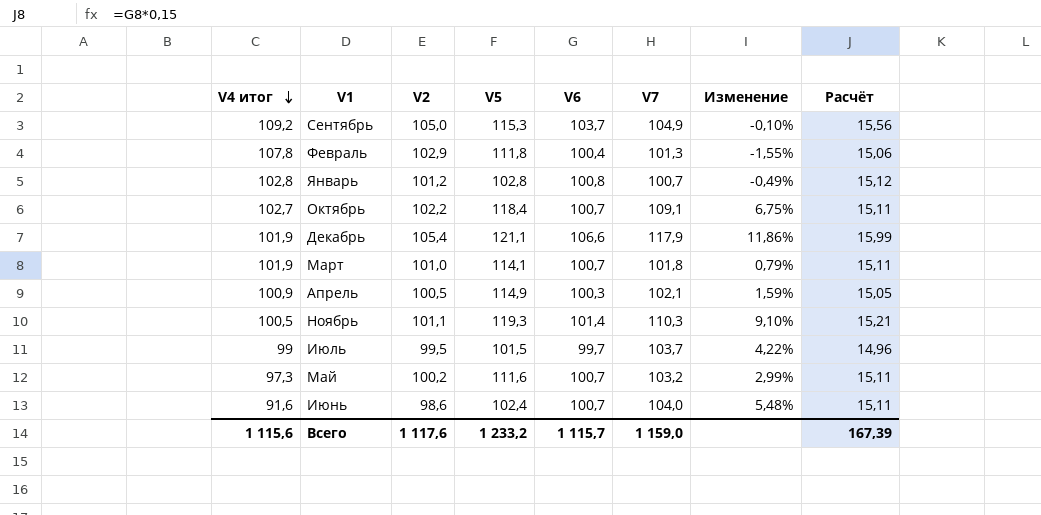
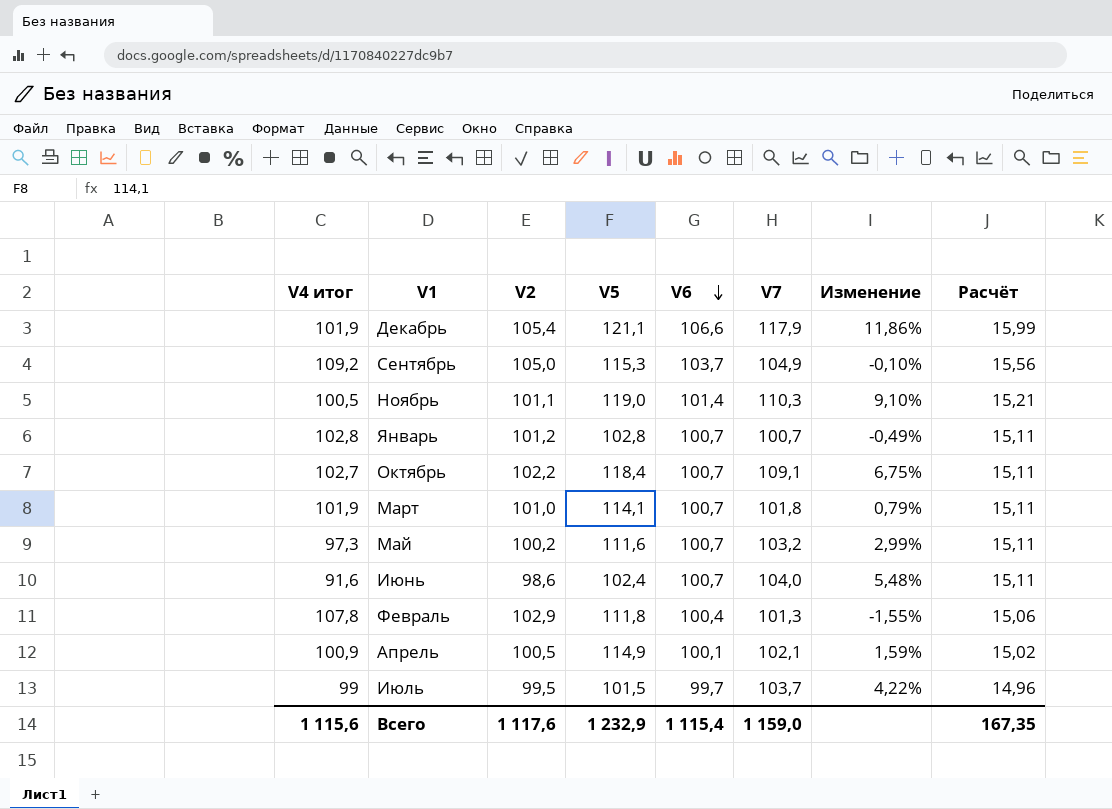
row order: V4 итог descending -> V6 descending
Ноябрь | V5: 119,3 -> 119,0
Январь | V6: 100,8 -> 100,7
Январь | Расчёт: 15,12 -> 15,11
Апрель | V6: 100,3 -> 100,1
Апрель | Расчёт: 15,05 -> 15,02
Всего | V5: 1 233,2 -> 1 232,9
Всего | V6: 1 115,7 -> 1 115,4
Всего | Расчёт: 167,39 -> 167,35

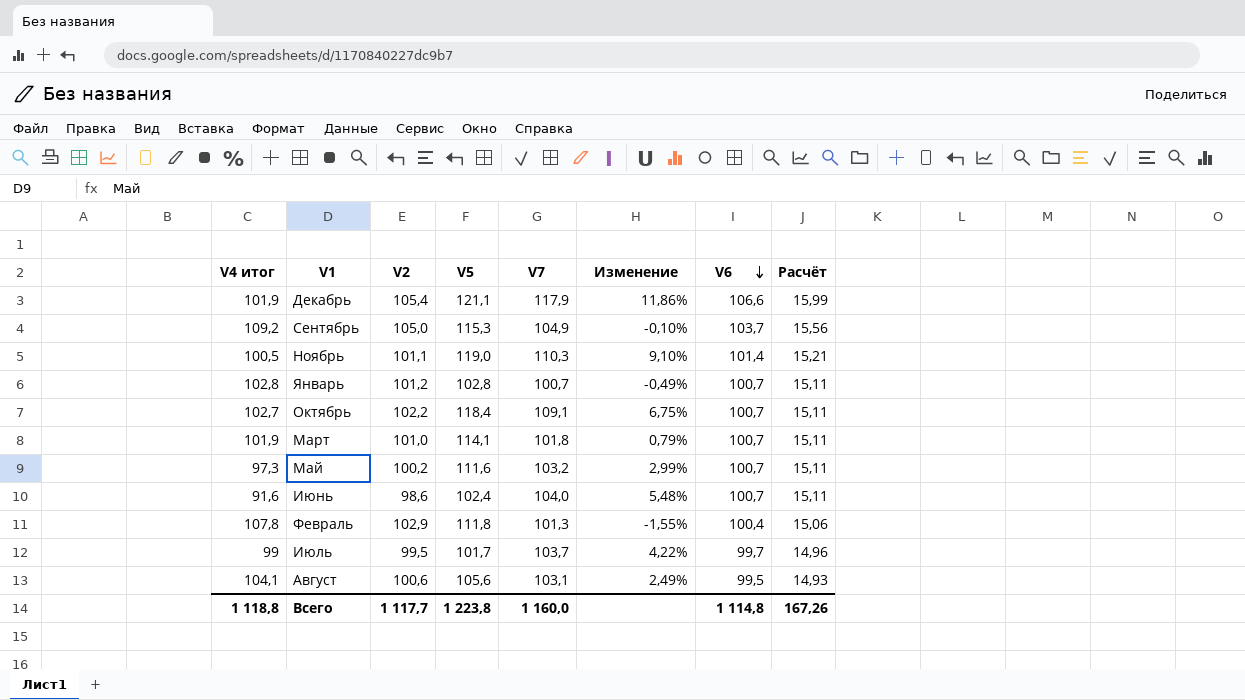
column V6 | position: 5 -> 7
row Апрель: 100,9 | 100,5 | 114,9 | 100,1 | 102,1 | 1,59% | 15,02 -> none
Июль | V5: 101,5 -> 101,7
row Август: none -> 104,1 | 100,6 | 105,6 | 103,1 | 2,49% | 99,5 | 14,93
Всего | V4 итог: 1 115,6 -> 1 118,8
Всего | V2: 1 117,6 -> 1 117,7
Всего | V5: 1 232,9 -> 1 223,8
Всего | V7: 1 159,0 -> 1 160,0
Всего | V6: 1 115,4 -> 1 114,8
Всего | Расчёт: 167,35 -> 167,26

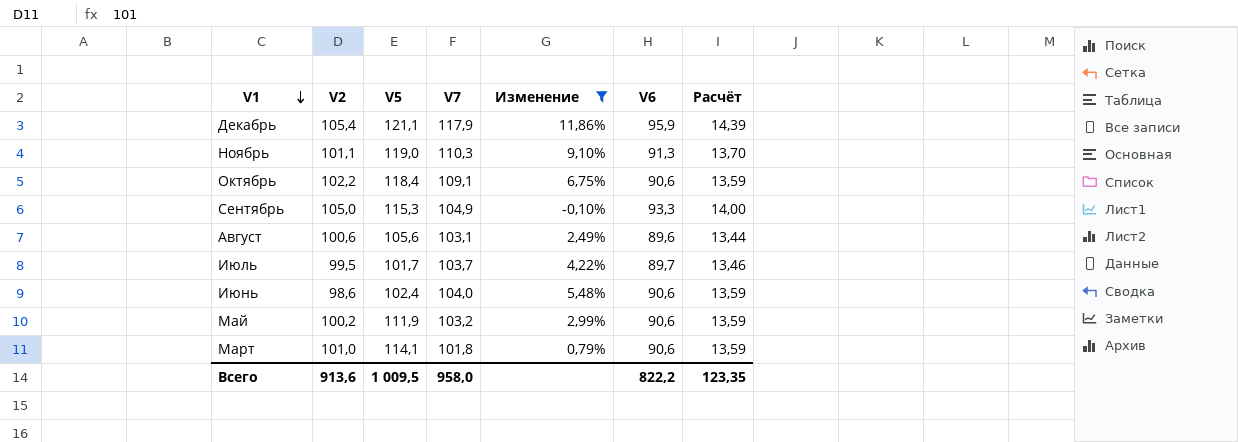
filter: none -> Изменение >= -0,10%
row order: V6 descending -> V1 descending
column V4 итог | position: 1 -> none
Декабрь | V6: 106,6 -> 95,9
Декабрь | Расчёт: 15,99 -> 14,39
Ноябрь | V6: 101,4 -> 91,3
Ноябрь | Расчёт: 15,21 -> 13,70
Октябрь | V6: 100,7 -> 90,6
Октябрь | Расчёт: 15,11 -> 13,59
Сентябрь | V6: 103,7 -> 93,3
Сентябрь | Расчёт: 15,56 -> 14,00
Август | V6: 99,5 -> 89,6
Август | Расчёт: 14,93 -> 13,44
Июль | V6: 99,7 -> 89,7
Июль | Расчёт: 14,96 -> 13,46
Июнь | V6: 100,7 -> 90,6
Июнь | Расчёт: 15,11 -> 13,59
Май | V5: 111,6 -> 111,9
Май | V6: 100,7 -> 90,6
Май | Расчёт: 15,11 -> 13,59
Март | V6: 100,7 -> 90,6
Март | Расчёт: 15,11 -> 13,59
Всего | V2: 1 117,7 -> 913,6
Всего | V5: 1 223,8 -> 1 009,5
Всего | V7: 1 160,0 -> 958,0
Всего | V6: 1 114,8 -> 822,2
Всего | Расчёт: 167,26 -> 123,35

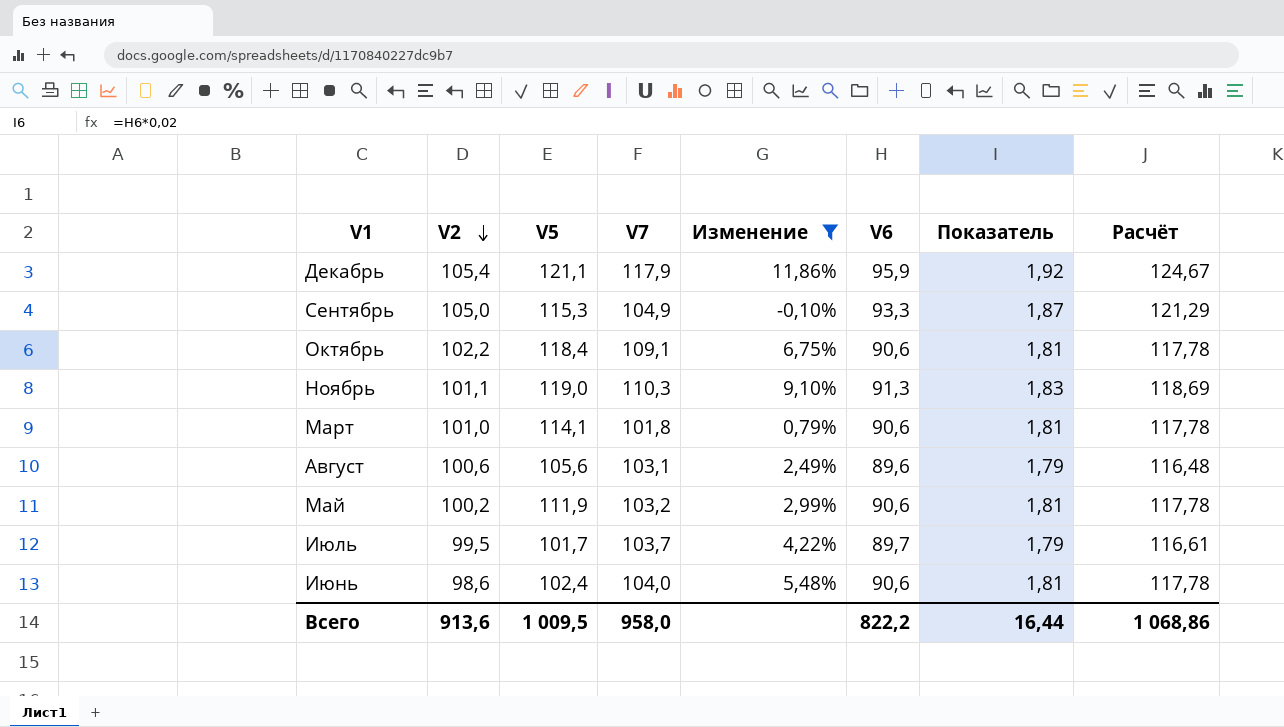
row order: V1 descending -> V2 descending
column Показатель | formula: none -> [V6] * 0,02
column Расчёт | formula: [V6] * 0,15 -> [V6] * 1,3
Всего | Расчёт: 123,35 -> 1 068,86

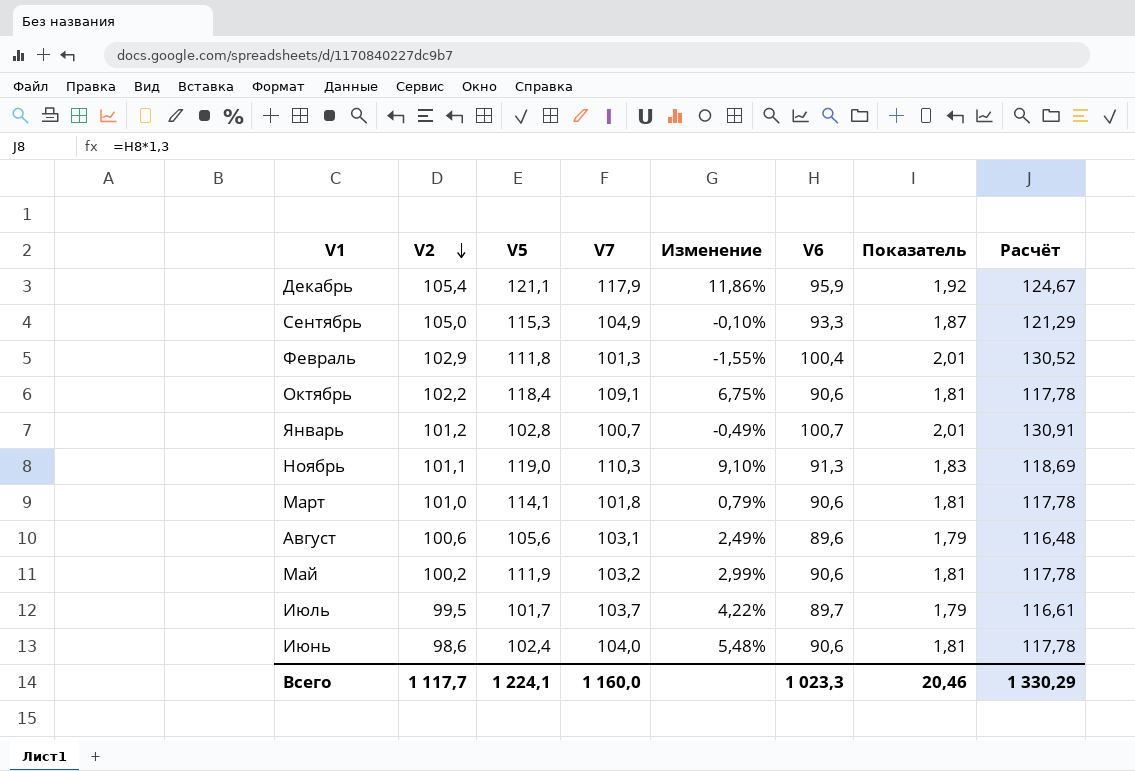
filter: Изменение >= -0,10% -> none
Всего | V2: 913,6 -> 1 117,7
Всего | V5: 1 009,5 -> 1 224,1
Всего | V7: 958,0 -> 1 160,0
Всего | V6: 822,2 -> 1 023,3
Всего | Показатель: 16,44 -> 20,46
Всего | Расчёт: 1 068,86 -> 1 330,29

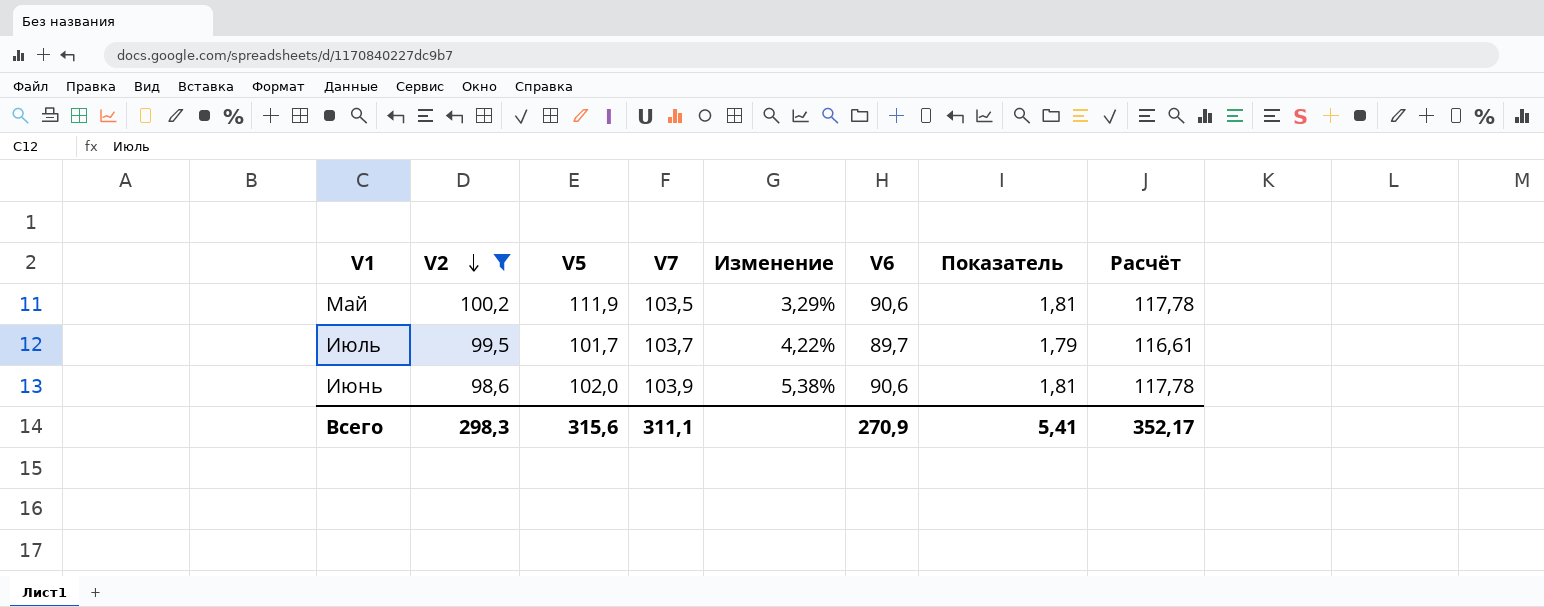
filter: none -> V2 <= 100,2
Май | V7: 103,2 -> 103,5
Май | Изменение: 2,99% -> 3,29%
Июнь | V5: 102,4 -> 102,0
Июнь | V7: 104,0 -> 103,9
Июнь | Изменение: 5,48% -> 5,38%
Всего | V2: 1 117,7 -> 298,3
Всего | V5: 1 224,1 -> 315,6
Всего | V7: 1 160,0 -> 311,1
Всего | V6: 1 023,3 -> 270,9
Всего | Показатель: 20,46 -> 5,41
Всего | Расчёт: 1 330,29 -> 352,17

